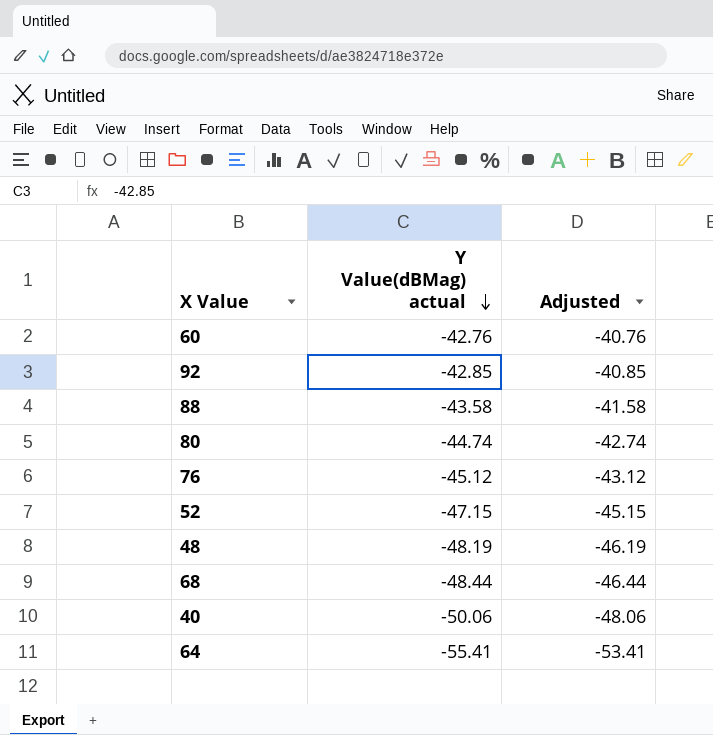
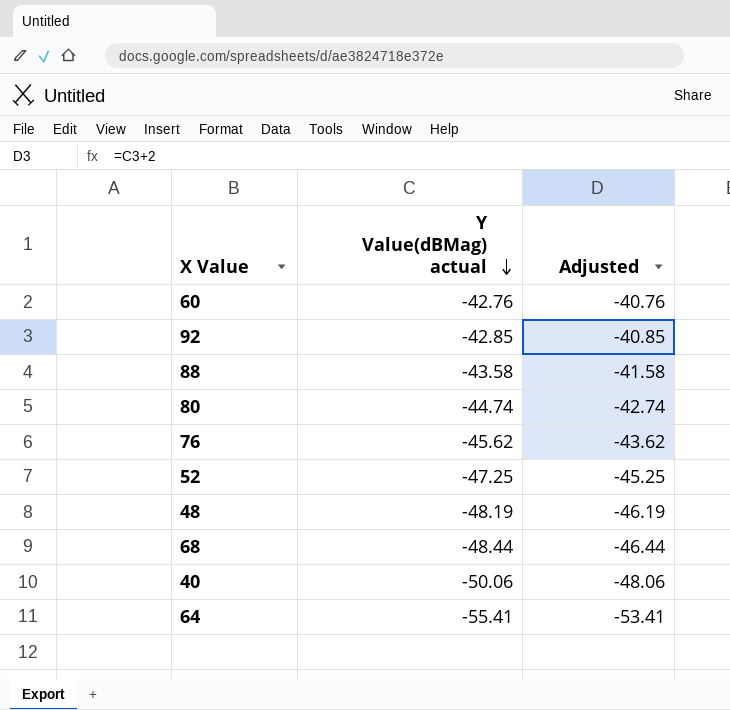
76 | Y Value(dBMag) actual: -45.12 -> -45.62
76 | Adjusted: -43.12 -> -43.62
52 | Y Value(dBMag) actual: -47.15 -> -47.25
52 | Adjusted: -45.15 -> -45.25

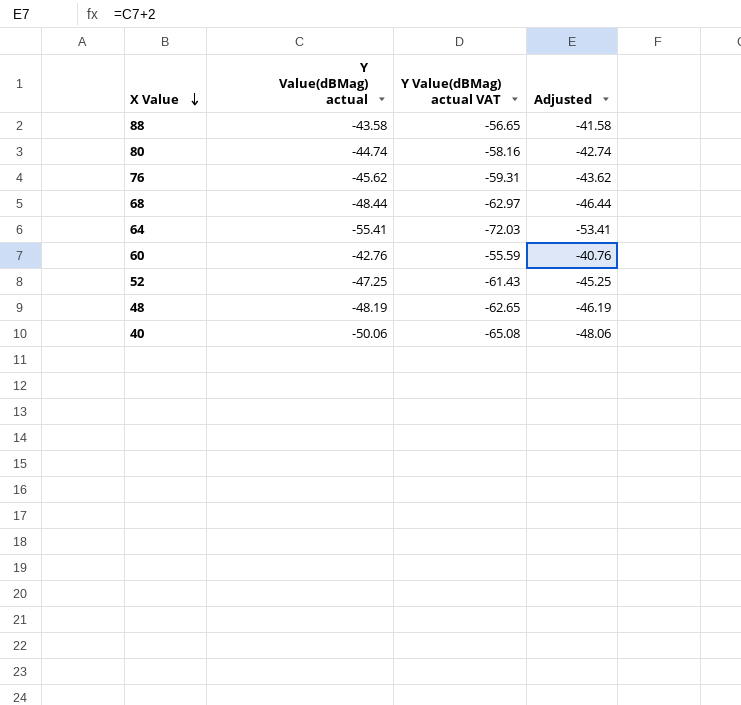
row order: Y Value(dBMag) actual descending -> X Value descending
column Y Value(dBMag) actual VAT | formula: none -> [Y Value(dBMag) actual] * 1.3
row 92: -42.85 | -40.85 -> none

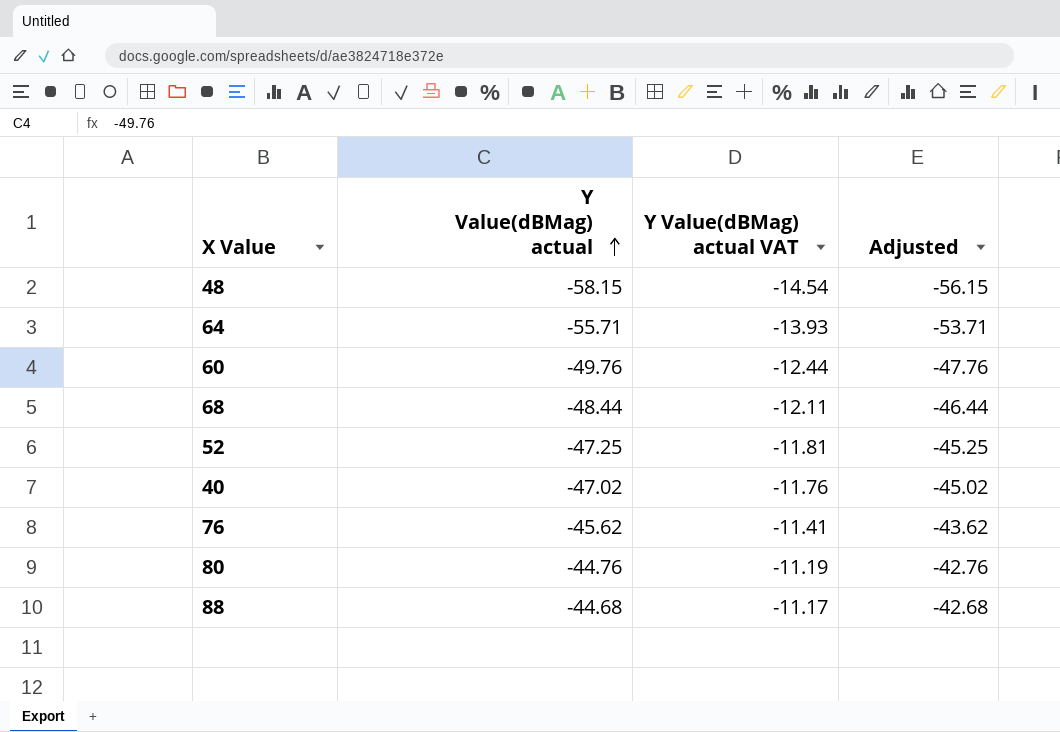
row order: X Value descending -> Y Value(dBMag) actual ascending
column Y Value(dBMag) actual VAT | formula: [Y Value(dBMag) actual] * 1.3 -> [Y Value(dBMag) actual] * 0.25
48 | Y Value(dBMag) actual: -48.19 -> -58.15
48 | Adjusted: -46.19 -> -56.15
64 | Y Value(dBMag) actual: -55.41 -> -55.71
64 | Adjusted: -53.41 -> -53.71
60 | Y Value(dBMag) actual: -42.76 -> -49.76
60 | Adjusted: -40.76 -> -47.76
40 | Y Value(dBMag) actual: -50.06 -> -47.02
40 | Adjusted: -48.06 -> -45.02
80 | Y Value(dBMag) actual: -44.74 -> -44.76
80 | Adjusted: -42.74 -> -42.76
88 | Y Value(dBMag) actual: -43.58 -> -44.68
88 | Adjusted: -41.58 -> -42.68

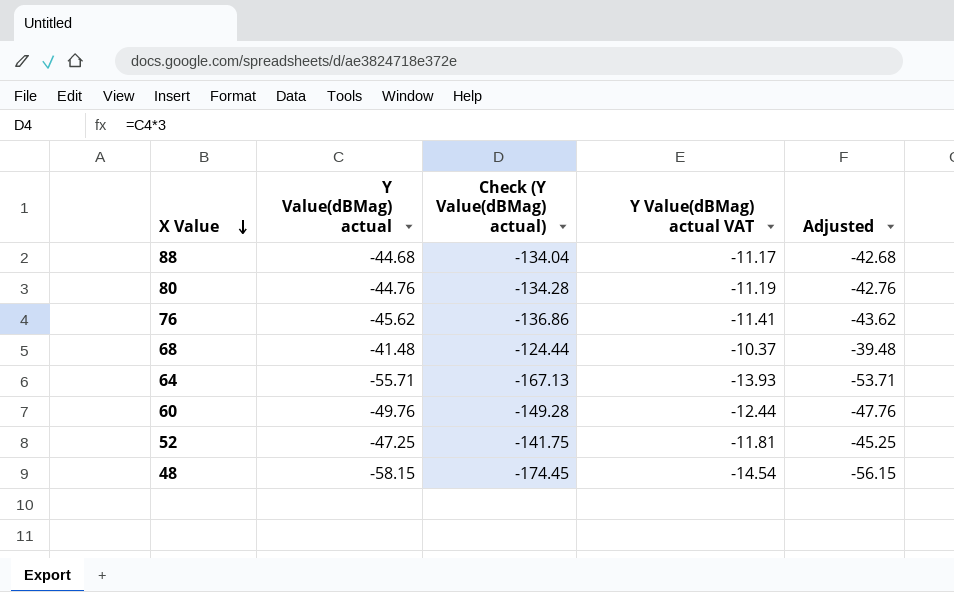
row order: Y Value(dBMag) actual ascending -> X Value descending
column Check (Y Value(dBMag) actual) | formula: none -> [Y Value(dBMag) actual] * 3
row 40: -47.02 | -11.76 | -45.02 -> none
68 | Y Value(dBMag) actual: -48.44 -> -41.48
68 | Y Value(dBMag) actual VAT: -12.11 -> -10.37
68 | Adjusted: -46.44 -> -39.48

